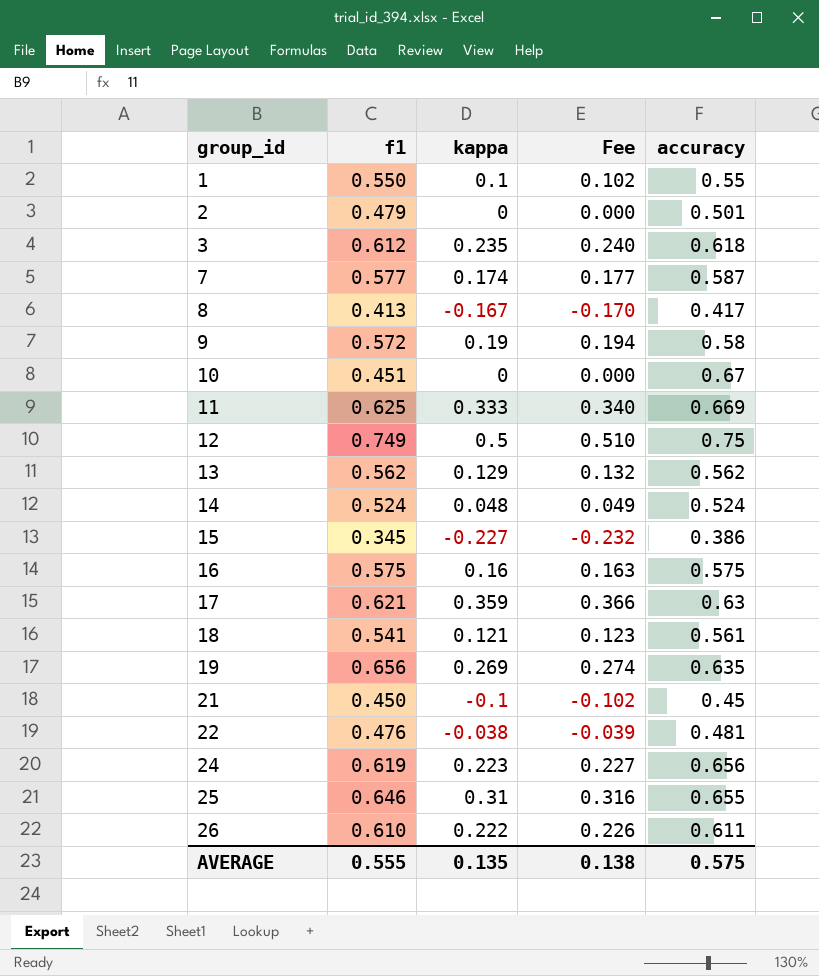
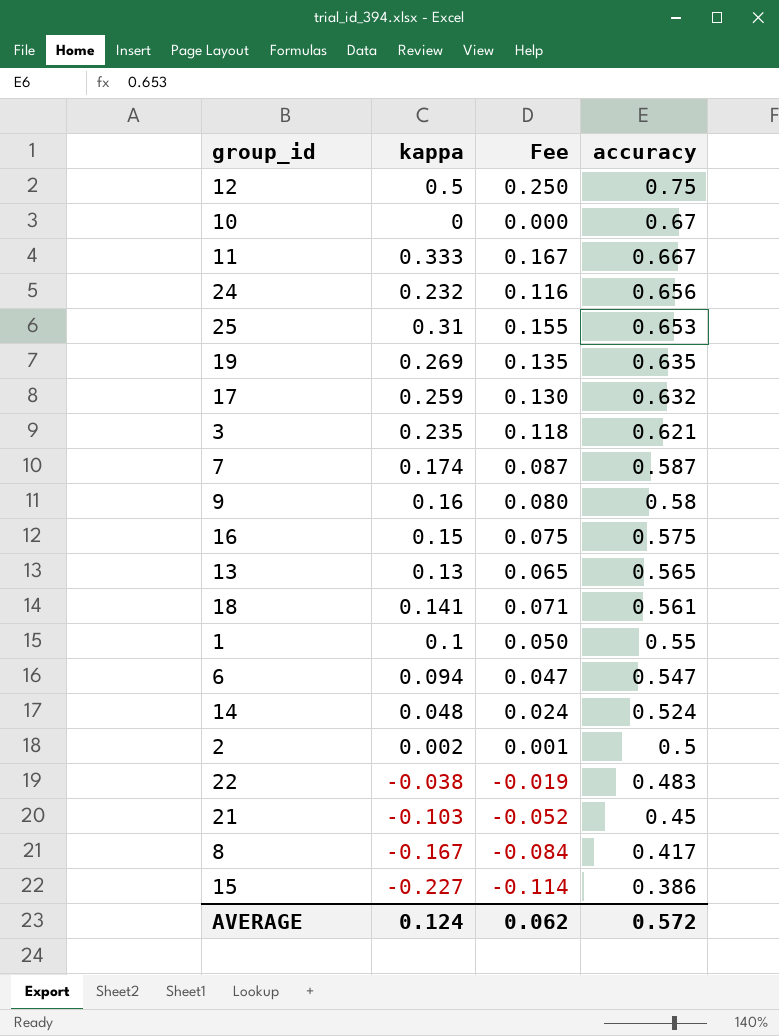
row order: group_id ascending -> accuracy descending
column f1 | position: 2 -> none
column Fee | formula: [kappa] * 1.02 -> [kappa] * 0.5
row 26: 0.610 | 0.222 | 0.226 | 0.611 -> none
11 | accuracy: 0.669 -> 0.667
24 | kappa: 0.223 -> 0.232
25 | accuracy: 0.655 -> 0.653
17 | kappa: 0.359 -> 0.259
17 | accuracy: 0.63 -> 0.632
3 | accuracy: 0.618 -> 0.621
9 | kappa: 0.19 -> 0.16
16 | kappa: 0.16 -> 0.15
13 | kappa: 0.129 -> 0.13
13 | accuracy: 0.562 -> 0.565
18 | kappa: 0.121 -> 0.141
row 6: none -> 0.094 | 0.047 | 0.547
2 | kappa: 0 -> 0.002
2 | accuracy: 0.501 -> 0.5
22 | accuracy: 0.481 -> 0.483
21 | kappa: -0.1 -> -0.103
AVERAGE | kappa: 0.135 -> 0.124
AVERAGE | Fee: 0.138 -> 0.062
AVERAGE | accuracy: 0.575 -> 0.572

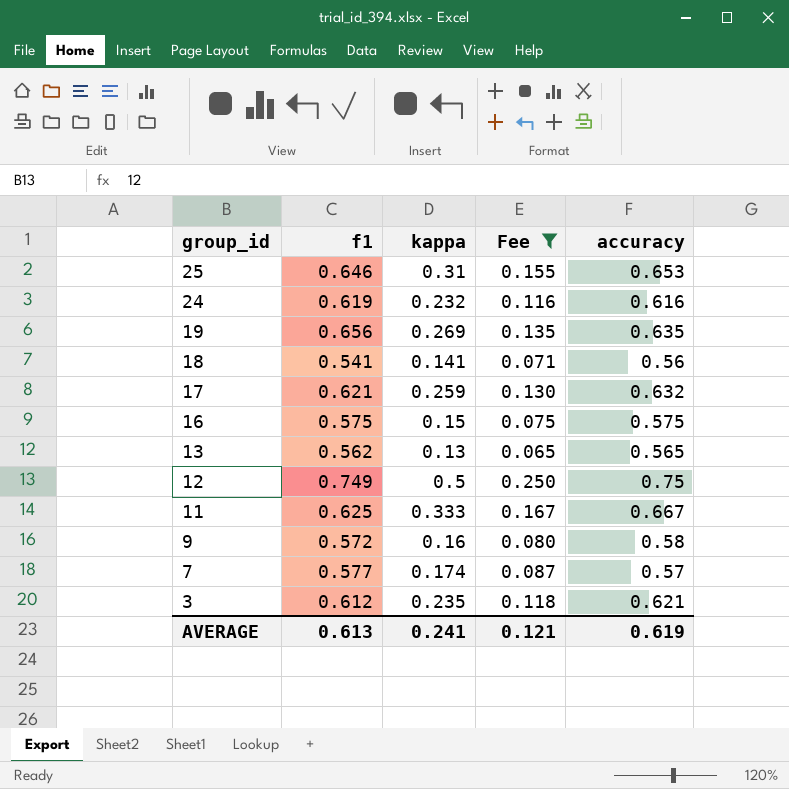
filter: none -> Fee >= 0.065
row order: accuracy descending -> group_id descending
column f1 | position: none -> 2
24 | accuracy: 0.656 -> 0.616
18 | accuracy: 0.561 -> 0.56
7 | accuracy: 0.587 -> 0.57
AVERAGE | kappa: 0.124 -> 0.241
AVERAGE | Fee: 0.062 -> 0.121
AVERAGE | accuracy: 0.572 -> 0.619

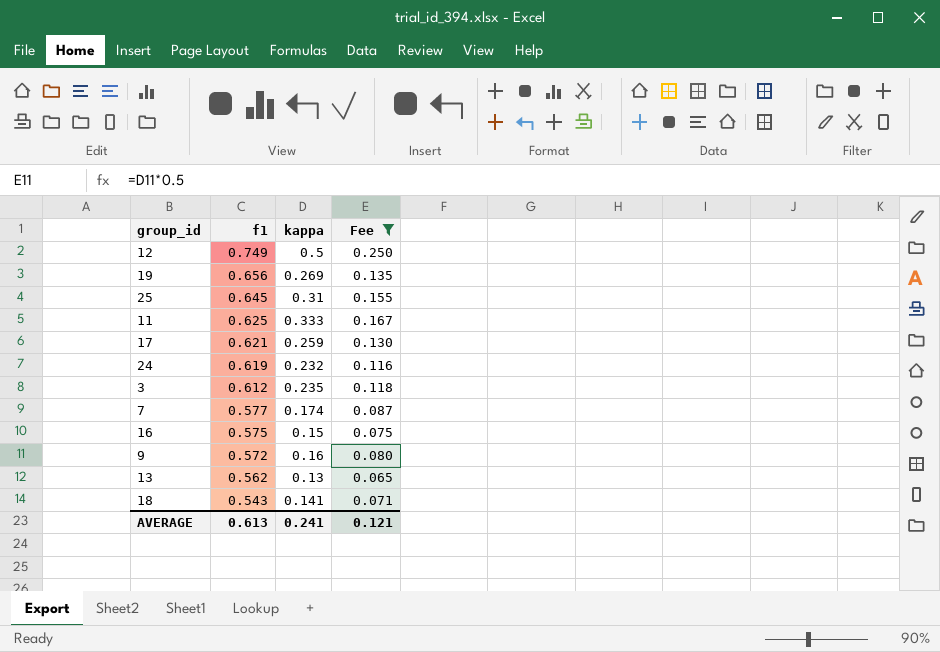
row order: group_id descending -> f1 descending
column accuracy | position: 5 -> none
25 | f1: 0.646 -> 0.645
18 | f1: 0.541 -> 0.543

